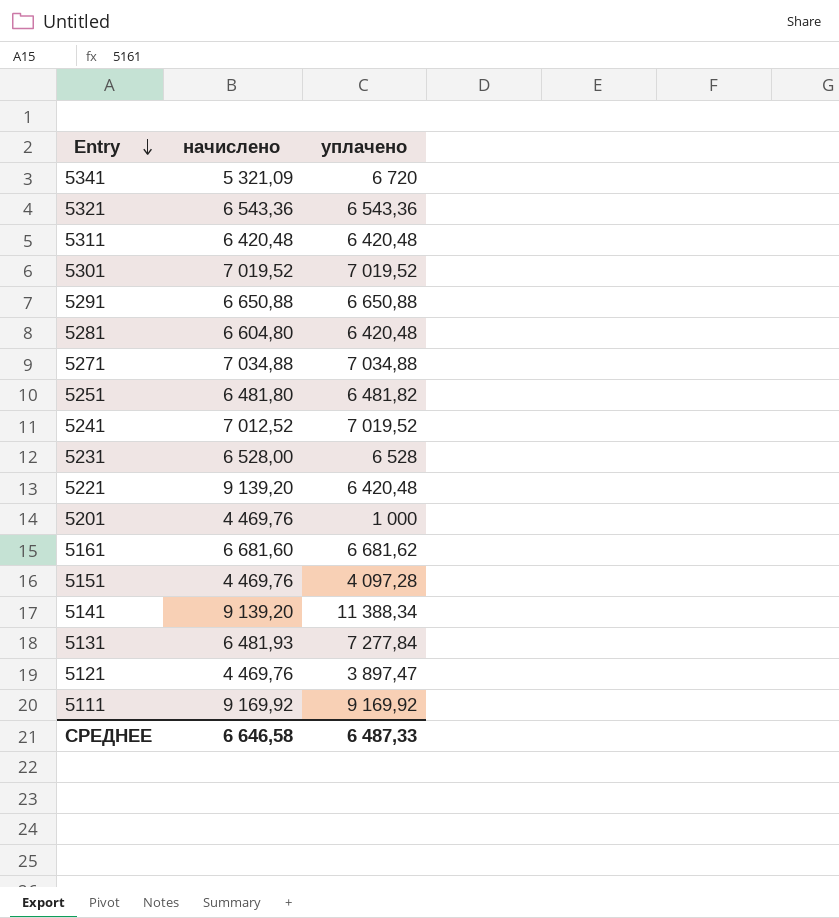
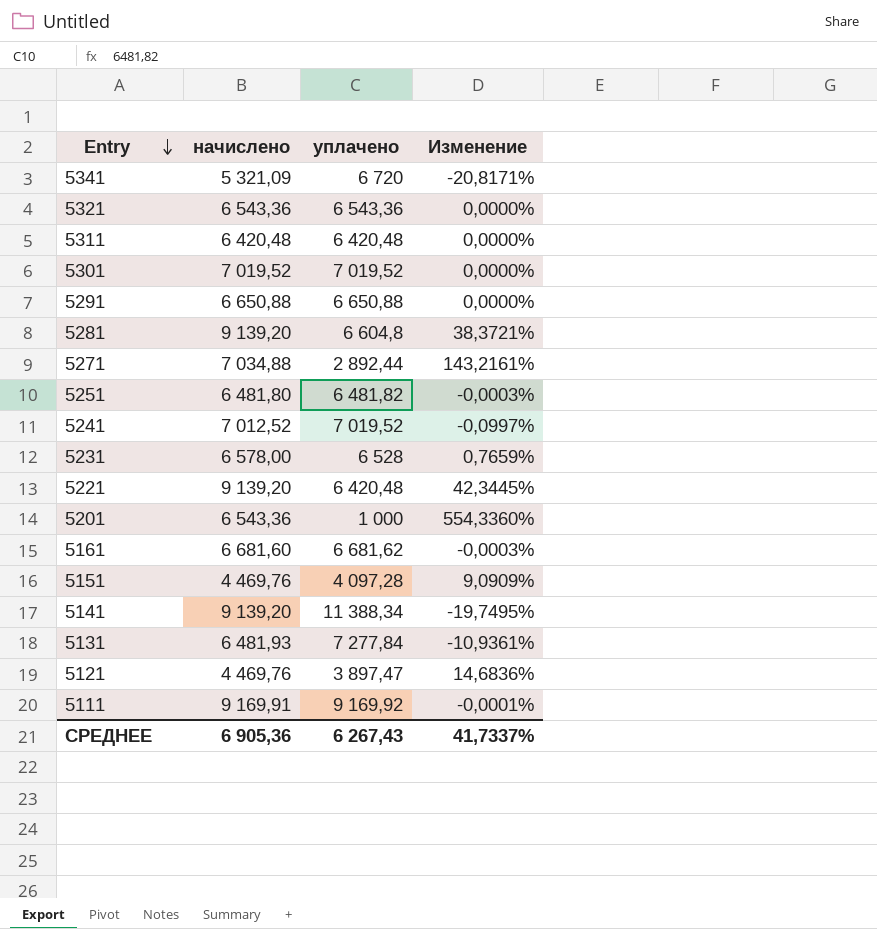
column Изменение | formula: none -> ([начислено] - [уплачено]) / [уплачено]
5281 | начислено: 6 604,80 -> 9 139,20
5281 | уплачено: 6 420,48 -> 6 604,8
5271 | уплачено: 7 034,88 -> 2 892,44
5231 | начислено: 6 528,00 -> 6 578,00
5201 | начислено: 4 469,76 -> 6 543,36
5111 | начислено: 9 169,92 -> 9 169,91
СРЕДНЕЕ | начислено: 6 646,58 -> 6 905,36
СРЕДНЕЕ | уплачено: 6 487,33 -> 6 267,43

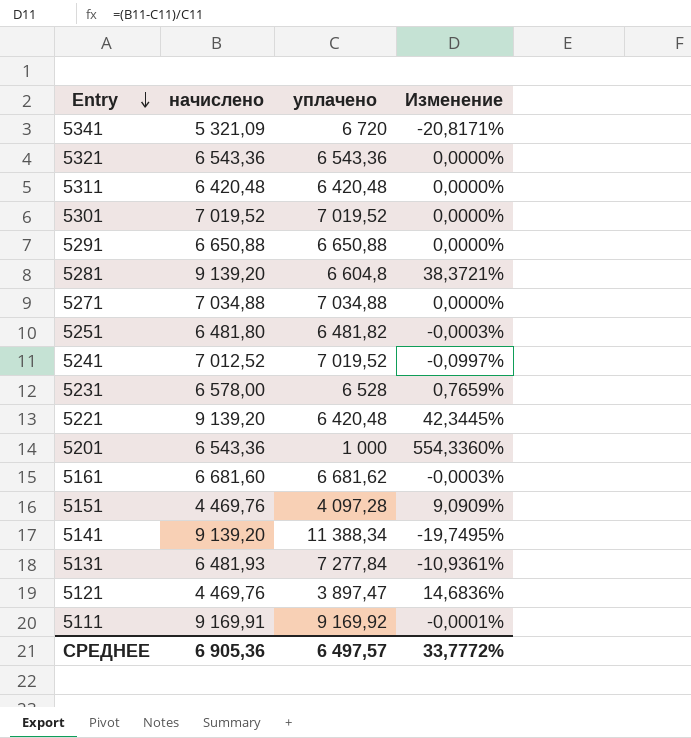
5271 | уплачено: 2 892,44 -> 7 034,88
5271 | Изменение: 143,2161% -> 0,0000%
СРЕДНЕЕ | уплачено: 6 267,43 -> 6 497,57
СРЕДНЕЕ | Изменение: 41,7337% -> 33,7772%

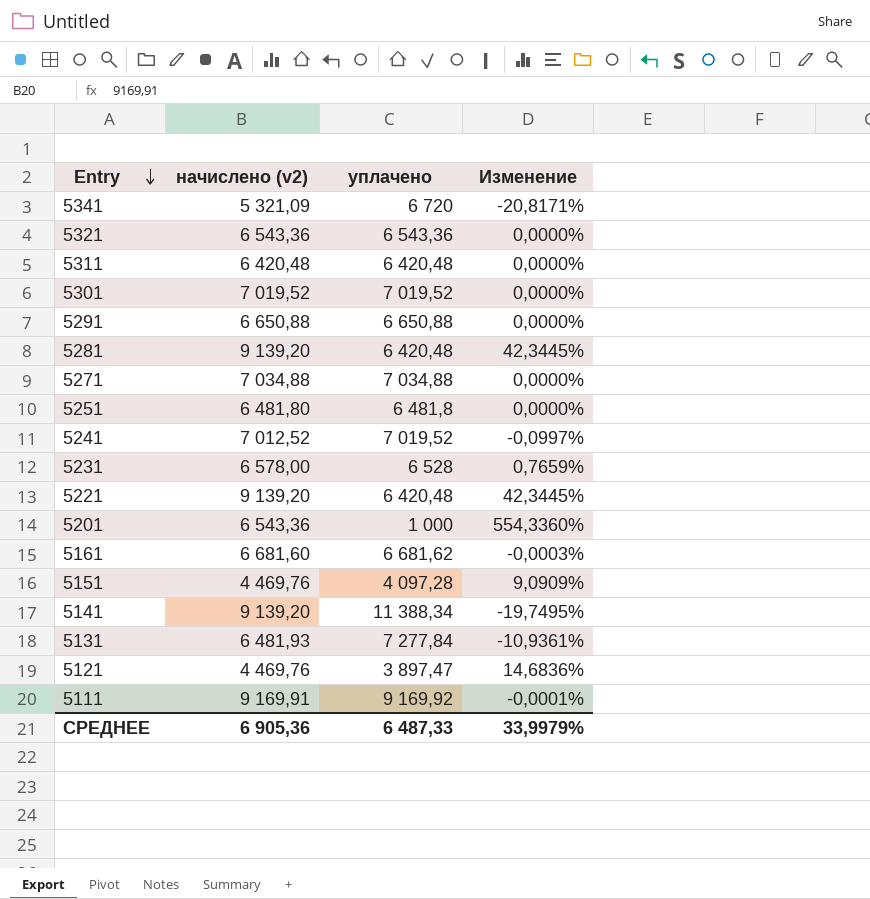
column name: начислено -> начислено (v2)
5281 | уплачено: 6 604,8 -> 6 420,48
5281 | Изменение: 38,3721% -> 42,3445%
5251 | уплачено: 6 481,82 -> 6 481,8
5251 | Изменение: -0,0003% -> 0,0000%
СРЕДНЕЕ | уплачено: 6 497,57 -> 6 487,33
СРЕДНЕЕ | Изменение: 33,7772% -> 33,9979%

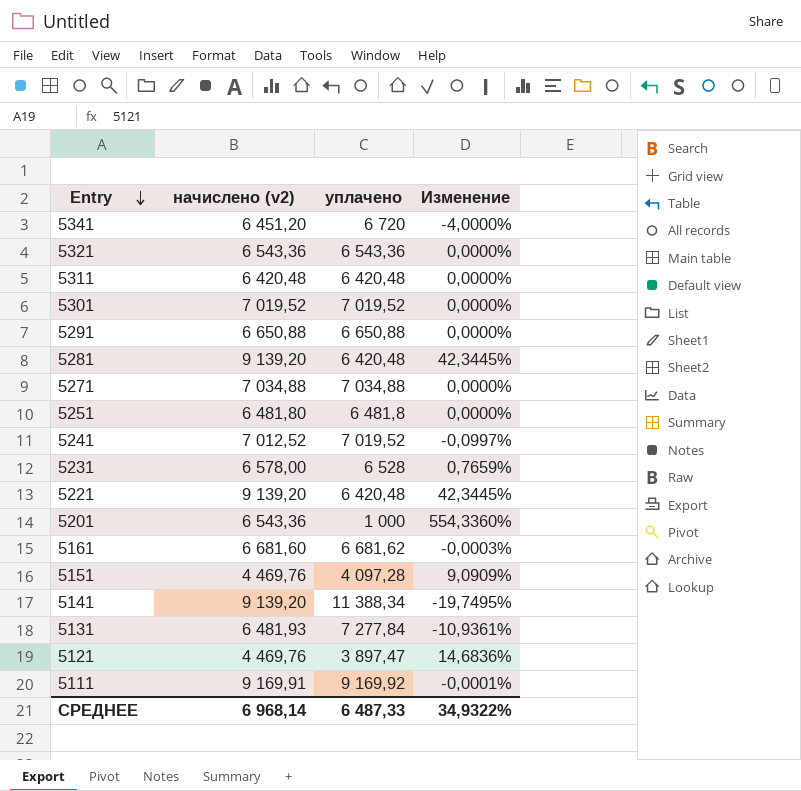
5341 | начислено (v2): 5 321,09 -> 6 451,20
5341 | Изменение: -20,8171% -> -4,0000%
СРЕДНЕЕ | начислено (v2): 6 905,36 -> 6 968,14
СРЕДНЕЕ | Изменение: 33,9979% -> 34,9322%

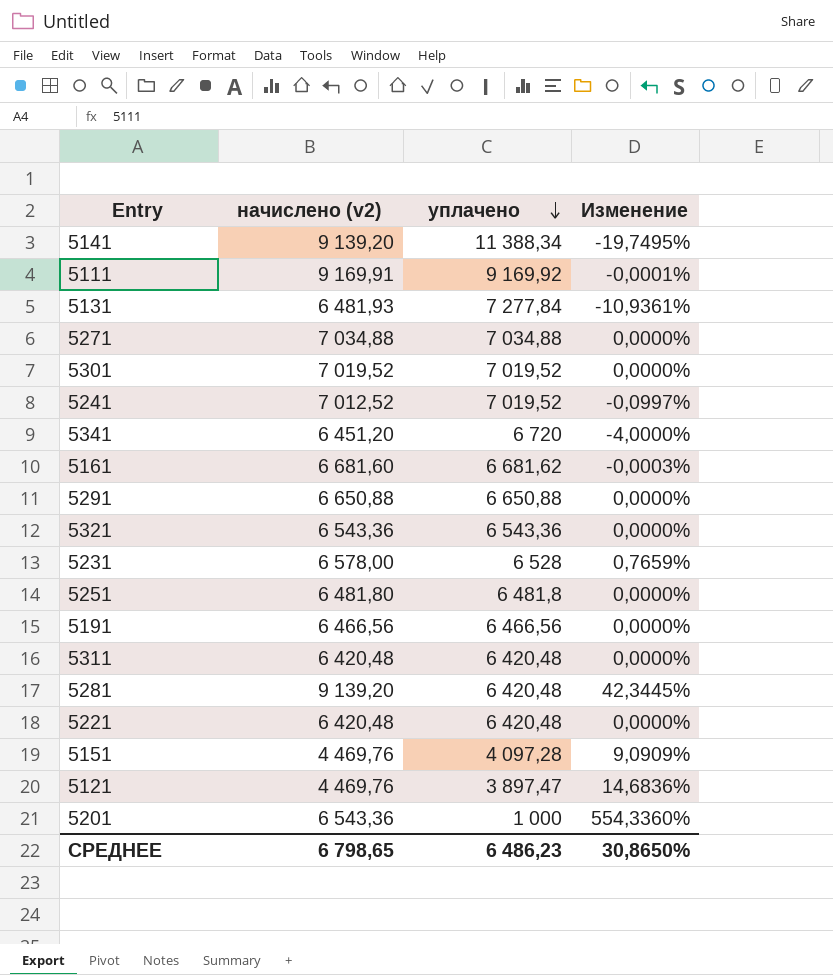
row order: Entry descending -> уплачено descending
row 5191: none -> 6 466,56 | 6 466,56 | 0,0000%
5221 | начислено (v2): 9 139,20 -> 6 420,48
5221 | Изменение: 42,3445% -> 0,0000%
СРЕДНЕЕ | начислено (v2): 6 968,14 -> 6 798,65
СРЕДНЕЕ | уплачено: 6 487,33 -> 6 486,23
СРЕДНЕЕ | Изменение: 34,9322% -> 30,8650%

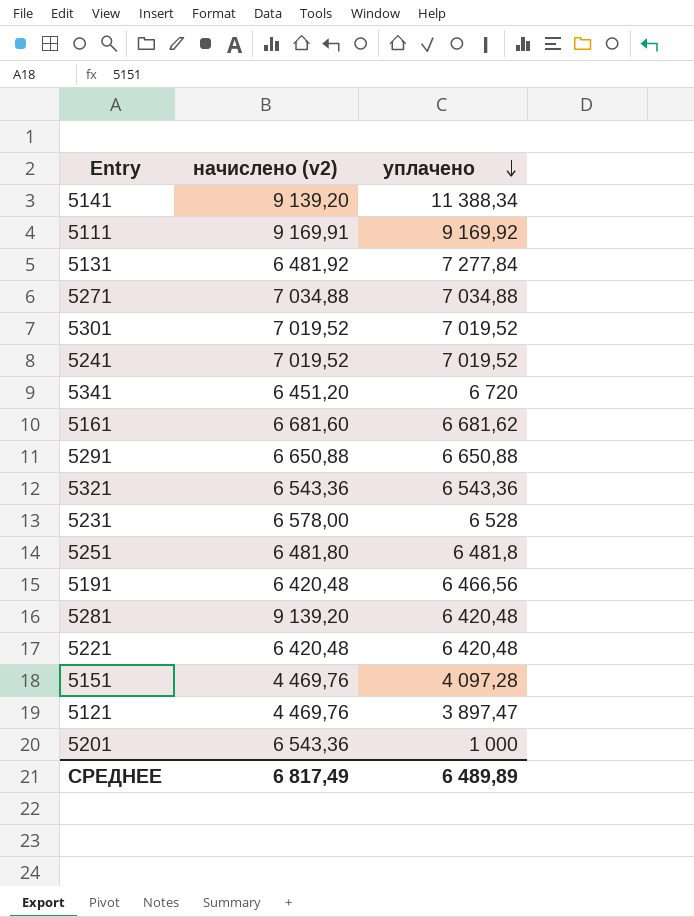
column Изменение | formula: ([начислено (v2)] - [уплачено]) / [уплачено] -> none
row 5311: 6 420,48 | 6 420,48 | 0,0000% -> none
5131 | начислено (v2): 6 481,93 -> 6 481,92
5241 | начислено (v2): 7 012,52 -> 7 019,52
5191 | начислено (v2): 6 466,56 -> 6 420,48
СРЕДНЕЕ | начислено (v2): 6 798,65 -> 6 817,49
СРЕДНЕЕ | уплачено: 6 486,23 -> 6 489,89

